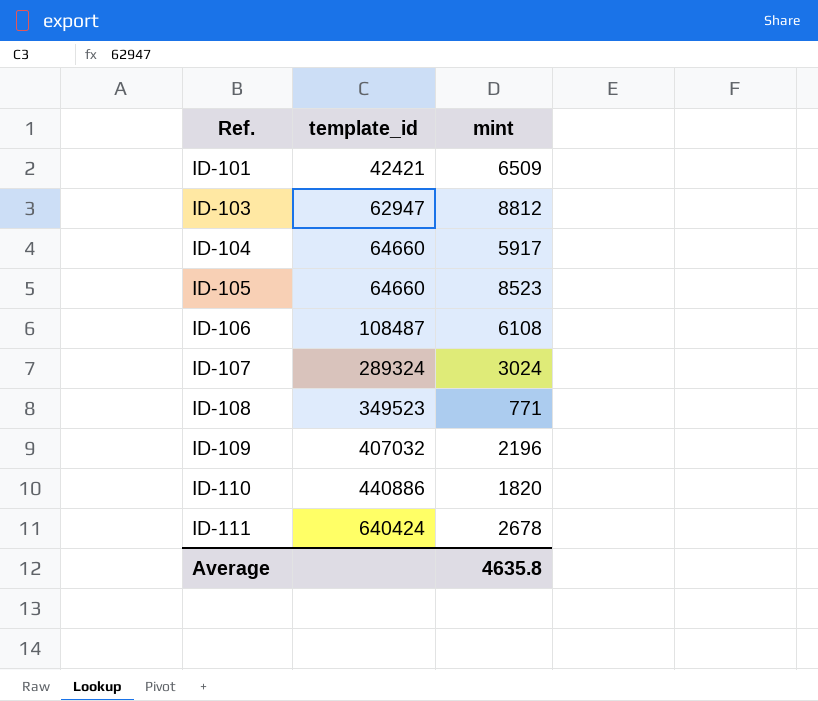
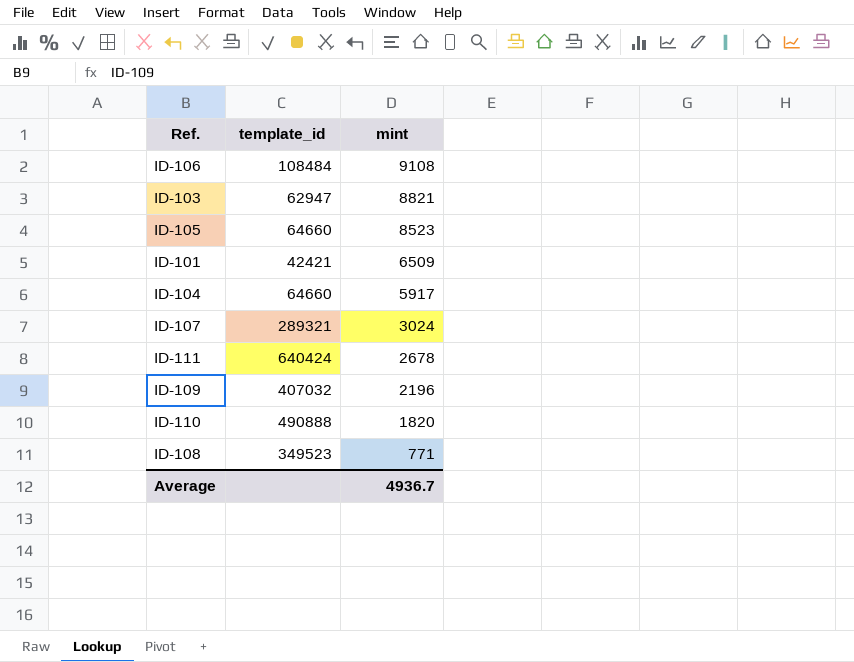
row order: Ref. ascending -> mint descending
ID-106 | template_id: 108487 -> 108484
ID-106 | mint: 6108 -> 9108
ID-103 | mint: 8812 -> 8821
ID-107 | template_id: 289324 -> 289321
ID-110 | template_id: 440886 -> 490888
Average | mint: 4635.8 -> 4936.7

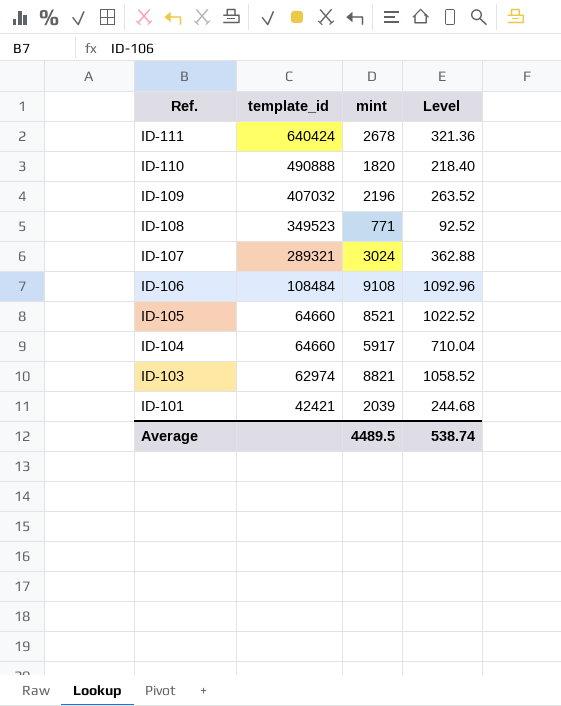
row order: mint descending -> Ref. descending
column Level | formula: none -> [mint] * 0.12
ID-105 | mint: 8523 -> 8521
ID-103 | template_id: 62947 -> 62974
ID-101 | mint: 6509 -> 2039
Average | mint: 4936.7 -> 4489.5

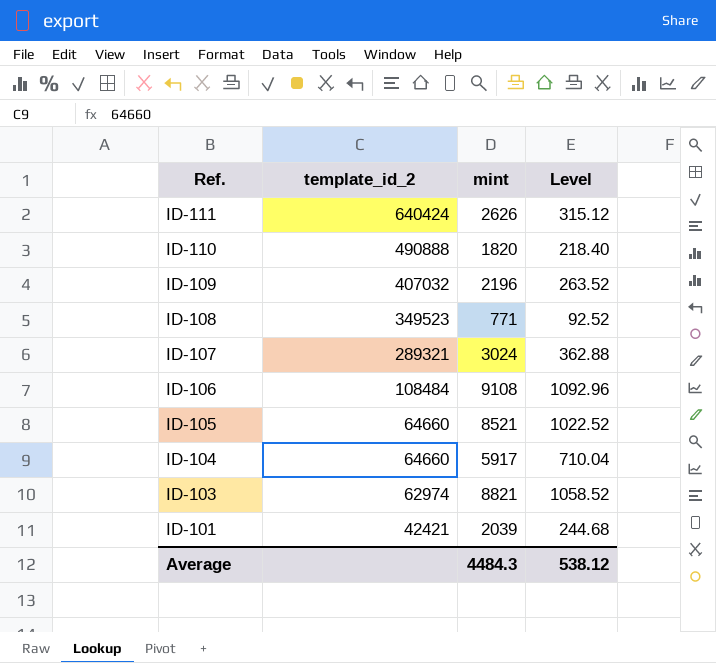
column name: template_id -> template_id_2
ID-111 | mint: 2678 -> 2626
ID-111 | Level: 321.36 -> 315.12
Average | mint: 4489.5 -> 4484.3
Average | Level: 538.74 -> 538.12

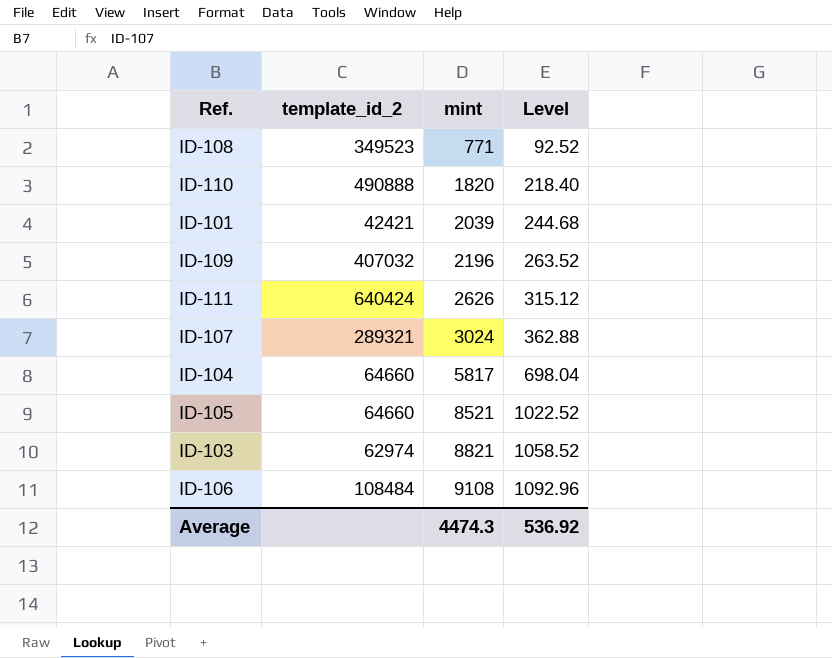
row order: Ref. descending -> mint ascending
ID-104 | mint: 5917 -> 5817
ID-104 | Level: 710.04 -> 698.04
Average | mint: 4484.3 -> 4474.3
Average | Level: 538.12 -> 536.92

